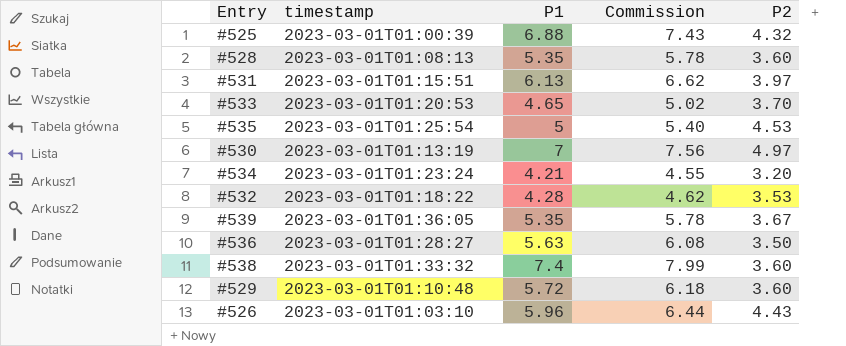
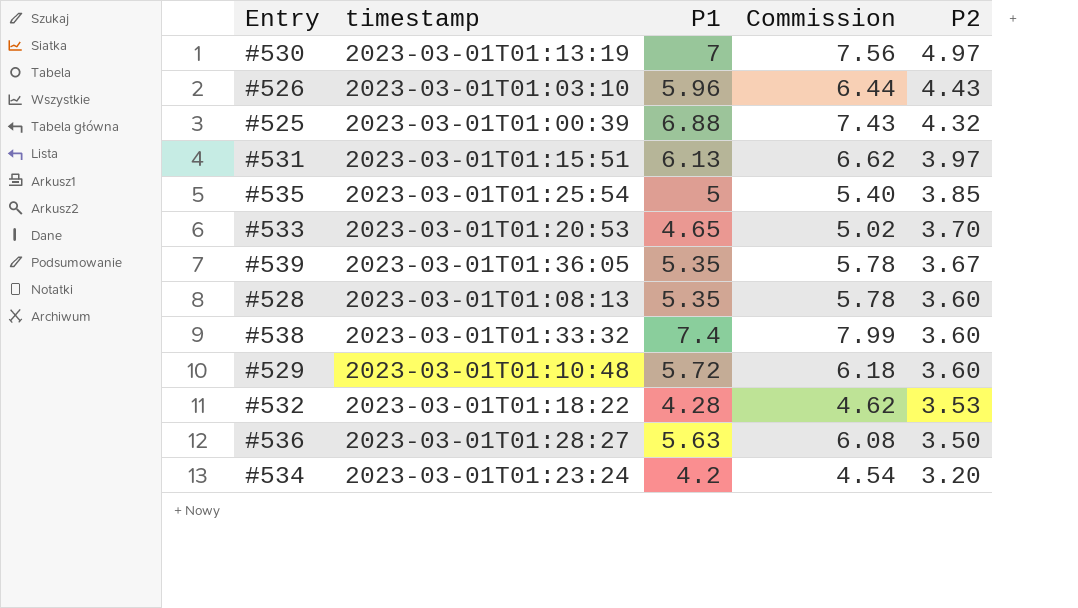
row order: none -> P2 descending
#535 | P2: 4.53 -> 3.85
#534 | P1: 4.21 -> 4.2
#534 | Commission: 4.55 -> 4.54

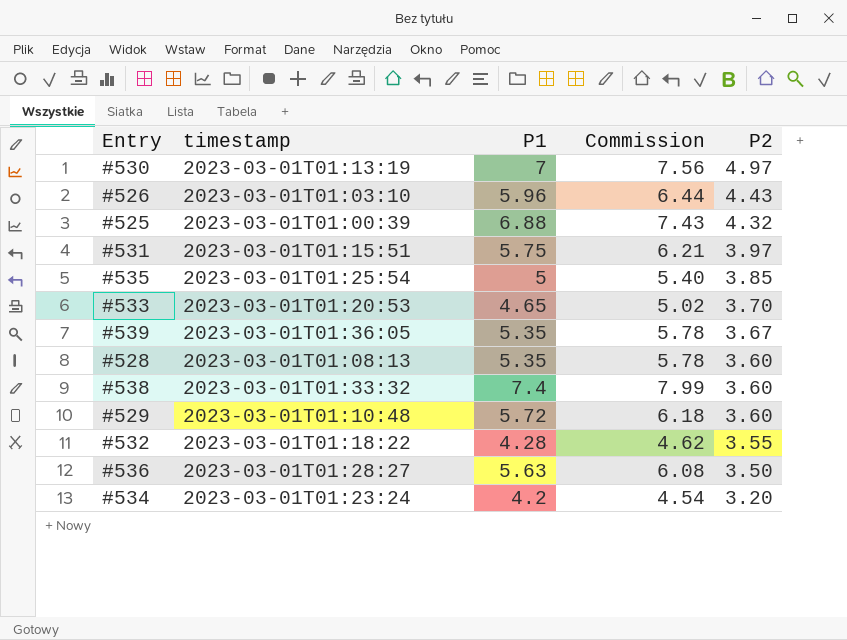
#531 | P1: 6.13 -> 5.75
#531 | Commission: 6.62 -> 6.21
#532 | P2: 3.53 -> 3.55

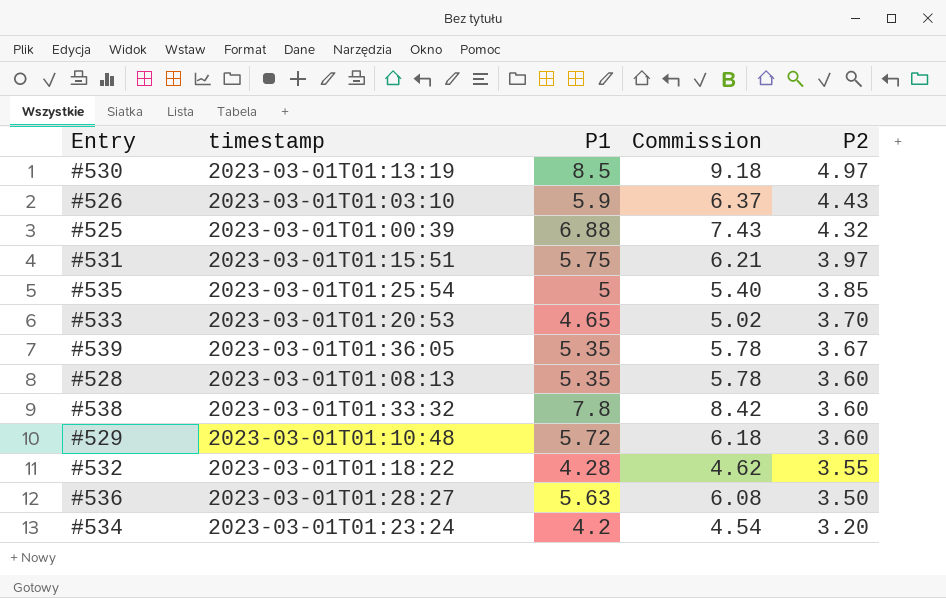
#530 | P1: 7 -> 8.5
#530 | Commission: 7.56 -> 9.18
#526 | P1: 5.96 -> 5.9
#526 | Commission: 6.44 -> 6.37
#538 | P1: 7.4 -> 7.8
#538 | Commission: 7.99 -> 8.42

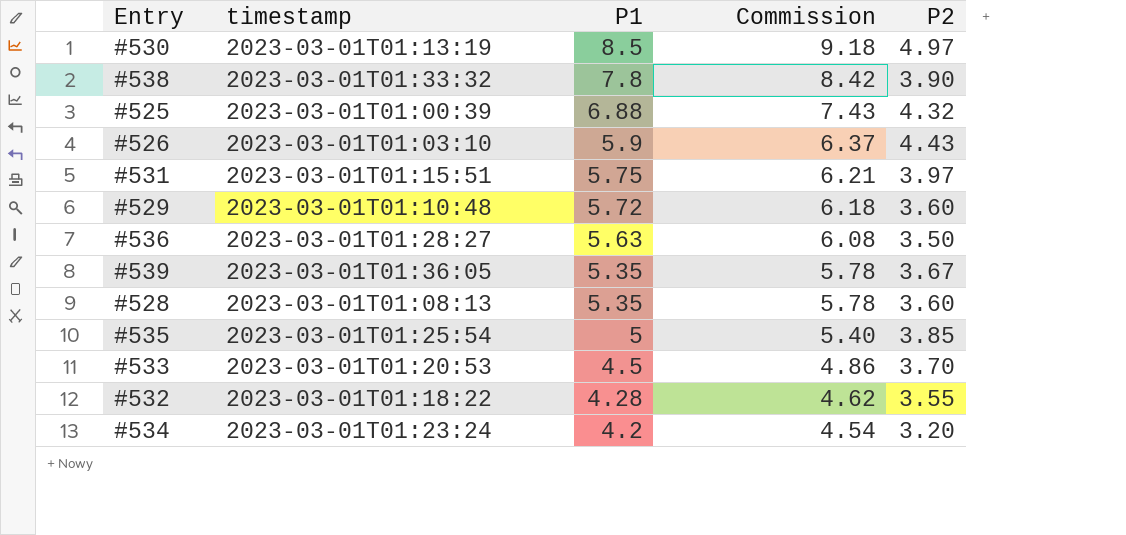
row order: P2 descending -> P1 descending
#538 | P2: 3.60 -> 3.90
#533 | P1: 4.65 -> 4.5
#533 | Commission: 5.02 -> 4.86

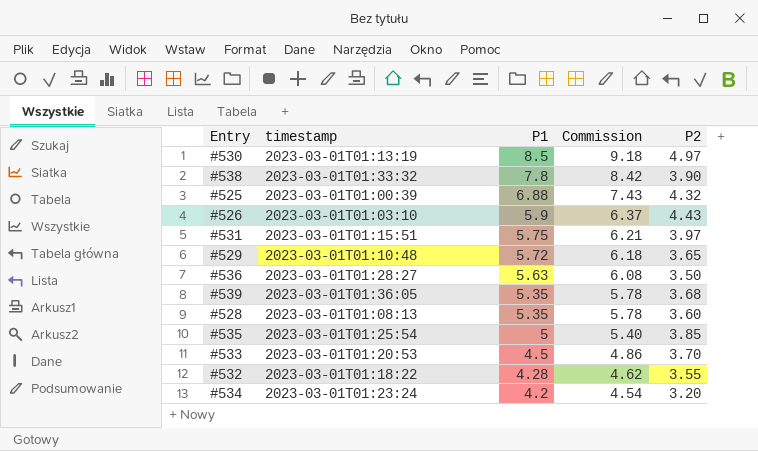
#529 | P2: 3.60 -> 3.65
#539 | P2: 3.67 -> 3.68

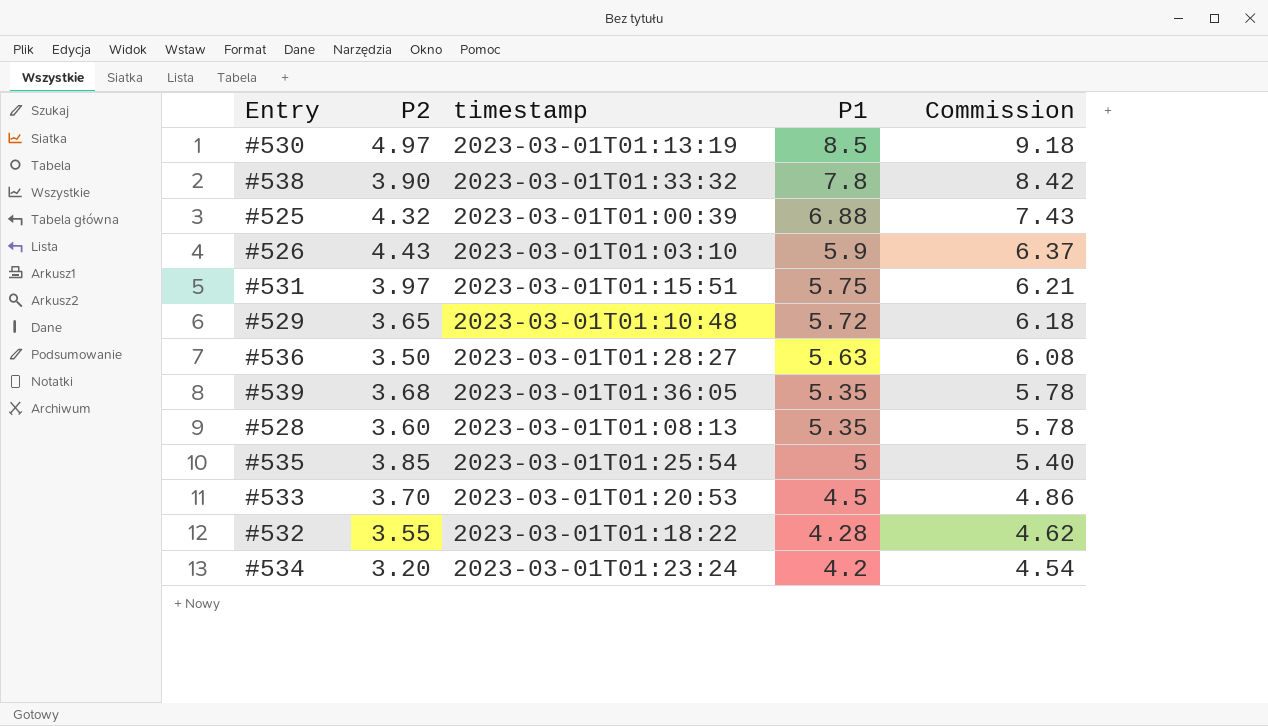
column P2 | position: 5 -> 2

